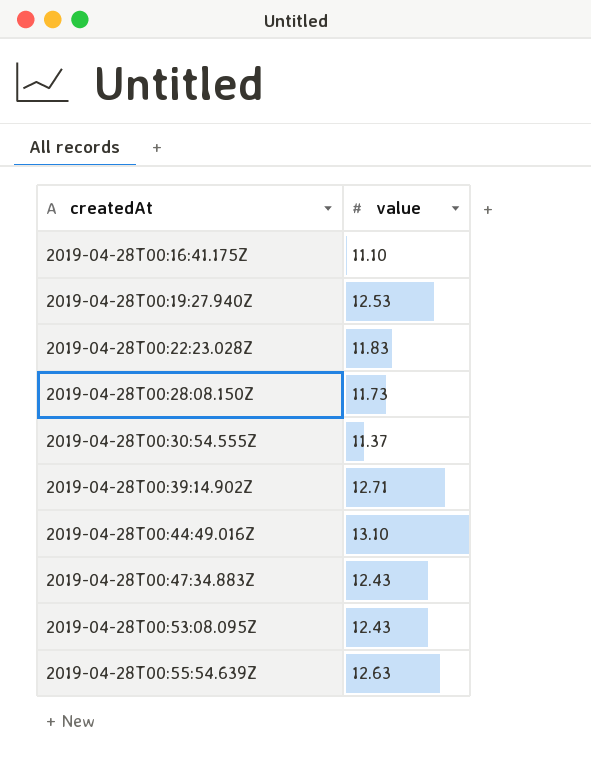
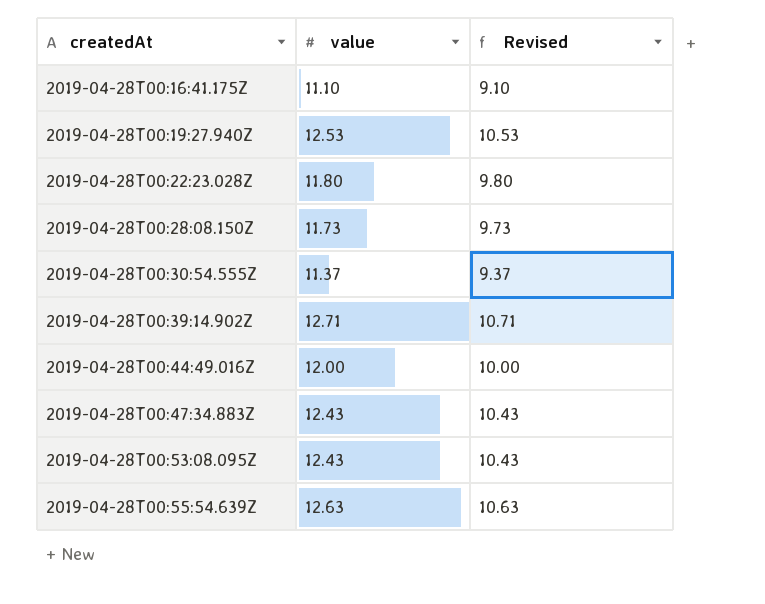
column Revised | formula: none -> [value] - 2
2019-04-28T00:22:23.028Z | value: 11.83 -> 11.80
2019-04-28T00:44:49.016Z | value: 13.10 -> 12.00

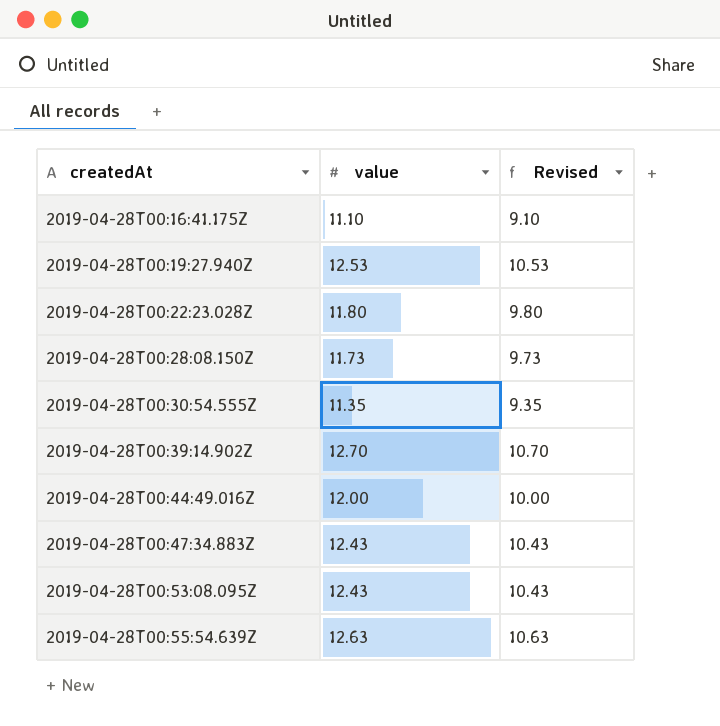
2019-04-28T00:30:54.555Z | value: 11.37 -> 11.35
2019-04-28T00:30:54.555Z | Revised: 9.37 -> 9.35
2019-04-28T00:39:14.902Z | value: 12.71 -> 12.70
2019-04-28T00:39:14.902Z | Revised: 10.71 -> 10.70

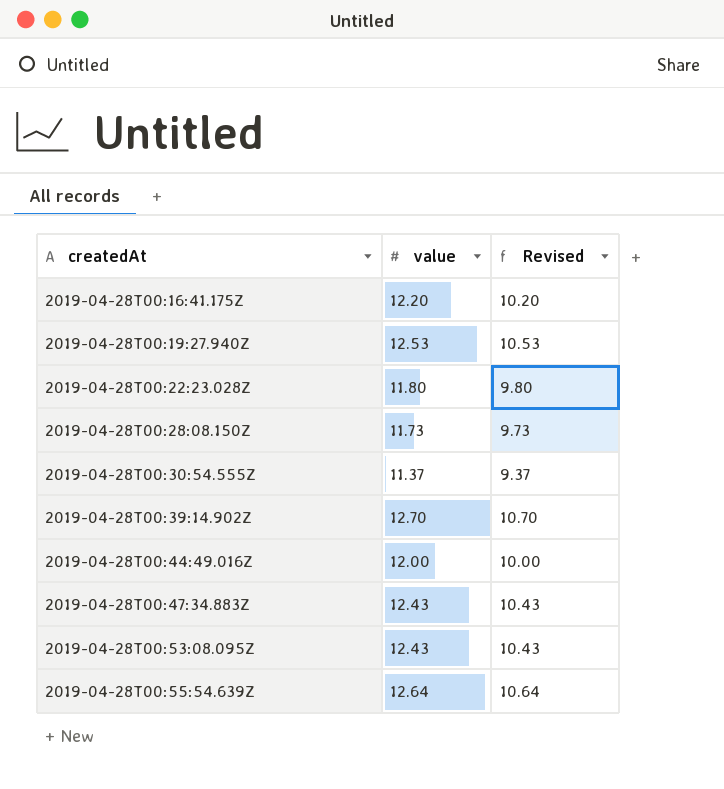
2019-04-28T00:16:41.175Z | value: 11.10 -> 12.20
2019-04-28T00:16:41.175Z | Revised: 9.10 -> 10.20
2019-04-28T00:30:54.555Z | value: 11.35 -> 11.37
2019-04-28T00:30:54.555Z | Revised: 9.35 -> 9.37
2019-04-28T00:55:54.639Z | value: 12.63 -> 12.64
2019-04-28T00:55:54.639Z | Revised: 10.63 -> 10.64

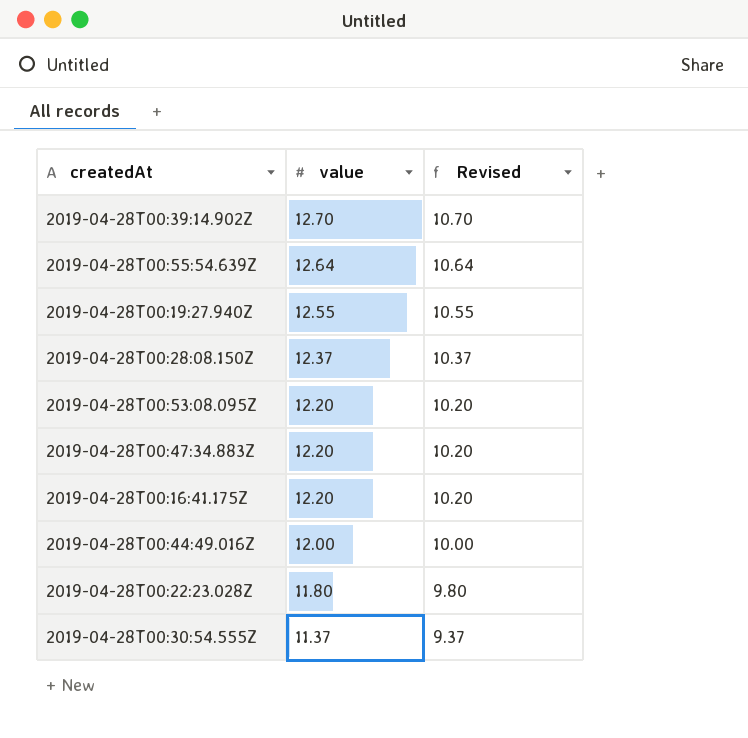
row order: createdAt ascending -> value descending
2019-04-28T00:19:27.940Z | value: 12.53 -> 12.55
2019-04-28T00:19:27.940Z | Revised: 10.53 -> 10.55
2019-04-28T00:28:08.150Z | value: 11.73 -> 12.37
2019-04-28T00:28:08.150Z | Revised: 9.73 -> 10.37
2019-04-28T00:53:08.095Z | value: 12.43 -> 12.20
2019-04-28T00:53:08.095Z | Revised: 10.43 -> 10.20
2019-04-28T00:47:34.883Z | value: 12.43 -> 12.20
2019-04-28T00:47:34.883Z | Revised: 10.43 -> 10.20

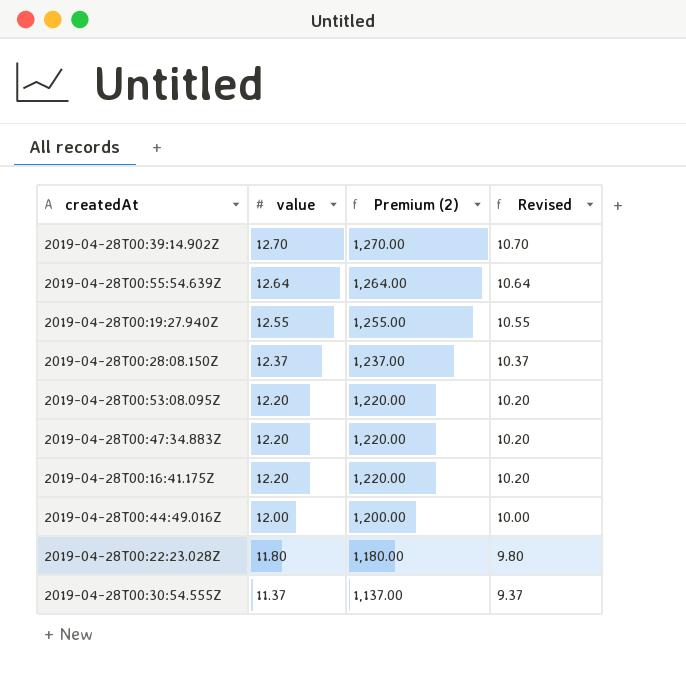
column Premium (2) | formula: none -> [value] * 100

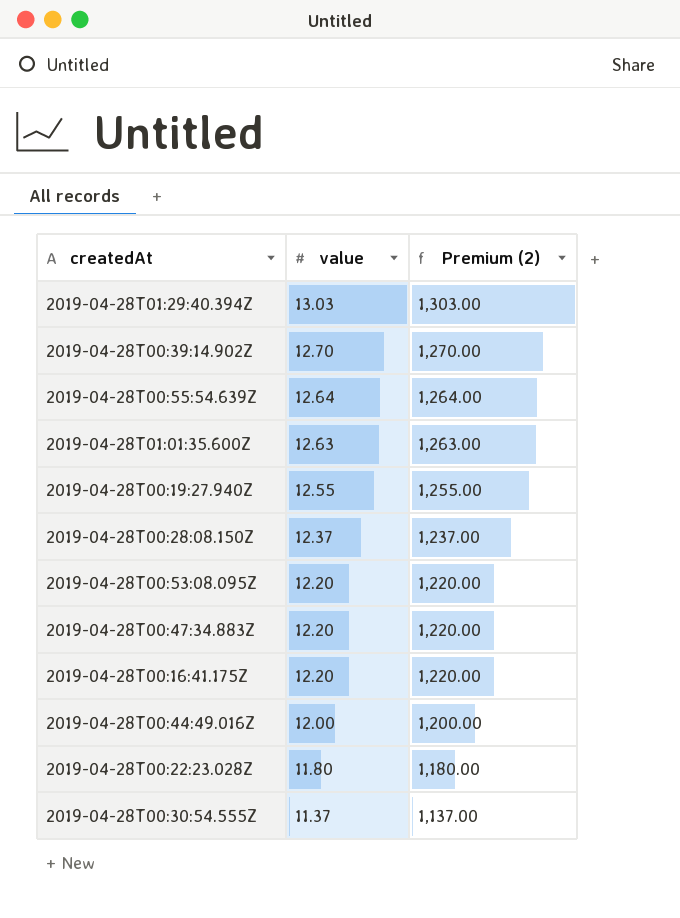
column Revised | formula: [value] - 2 -> none
row 2019-04-28T01:29:40.394Z: none -> 13.03 | 1,303.00
row 2019-04-28T01:01:35.600Z: none -> 12.63 | 1,263.00

